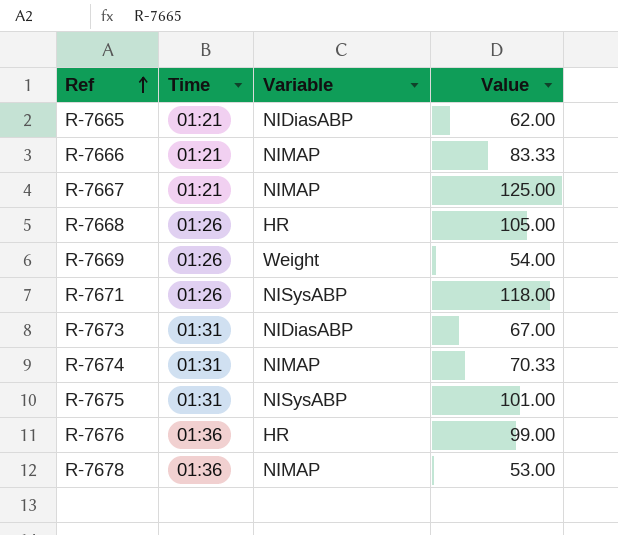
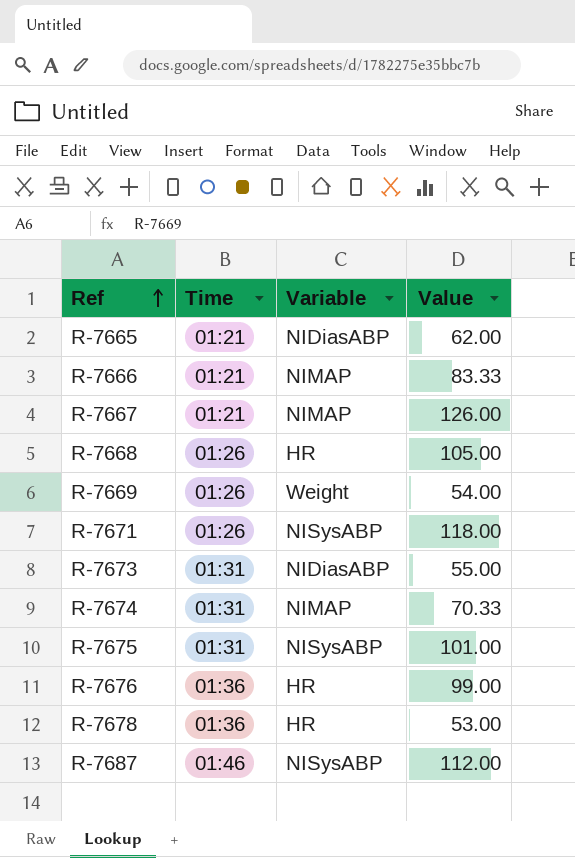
R-7667 | Value: 125.00 -> 126.00
R-7673 | Value: 67.00 -> 55.00
R-7678 | Variable: NIMAP -> HR
row R-7687: none -> 01:46 | NISysABP | 112.00

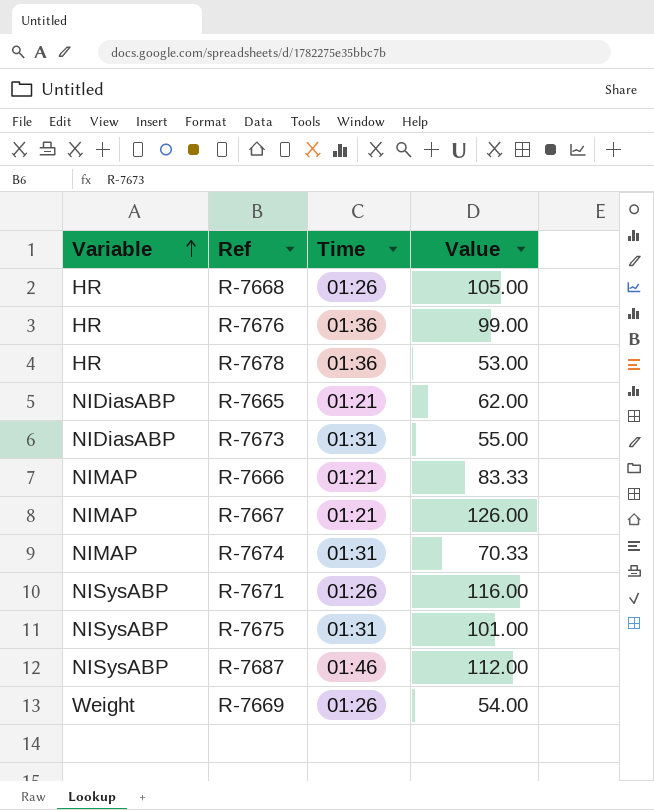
row order: Ref ascending -> Variable ascending
column Variable | position: 3 -> 1
R-7671 | Value: 118.00 -> 116.00

